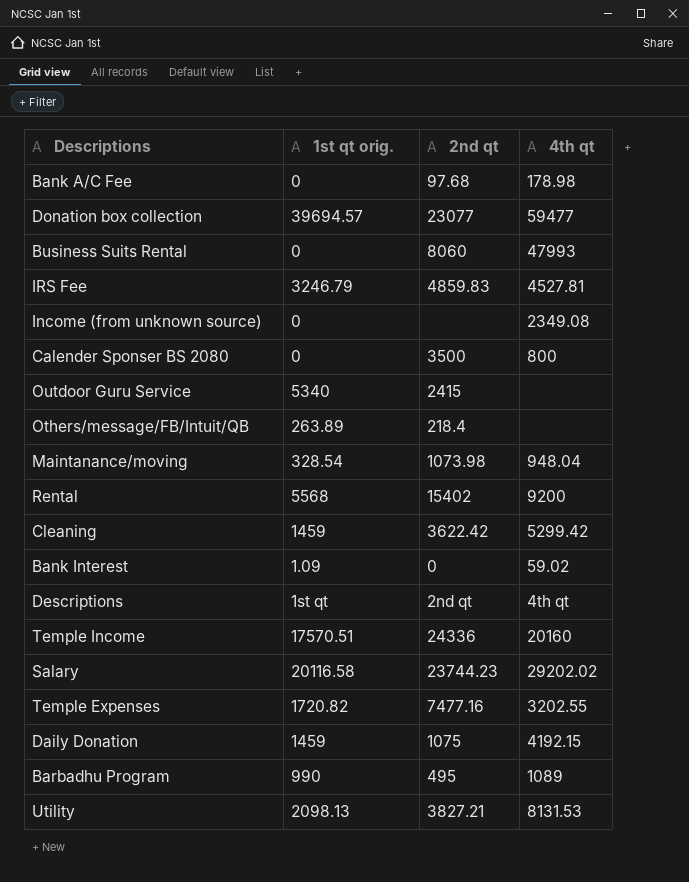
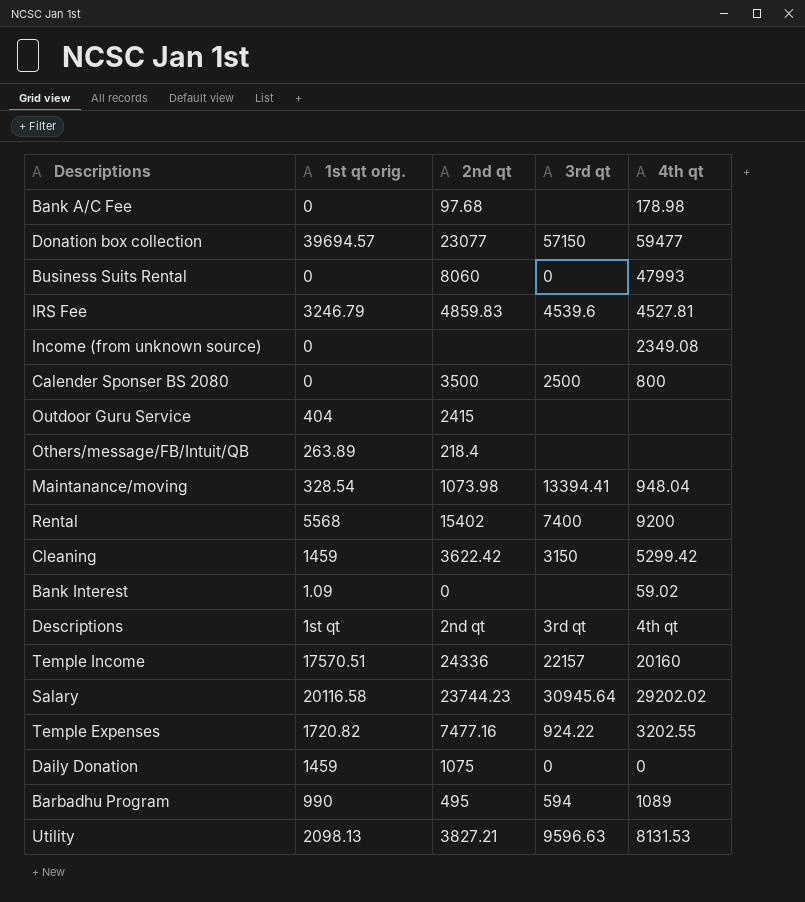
column 3rd qt | position: none -> 4
Outdoor Guru Service | 1st qt orig.: 5340 -> 404
Daily Donation | 4th qt: 4192.15 -> 0

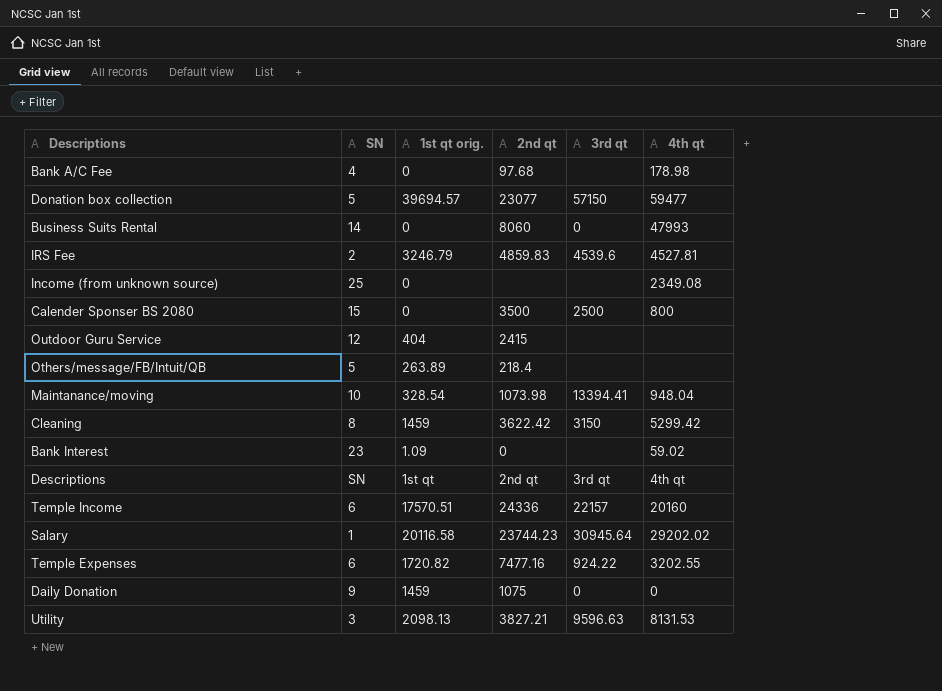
column SN | position: none -> 2
row Rental: 5568 | 15402 | 7400 | 9200 -> none
row Barbadhu Program: 990 | 495 | 594 | 1089 -> none

